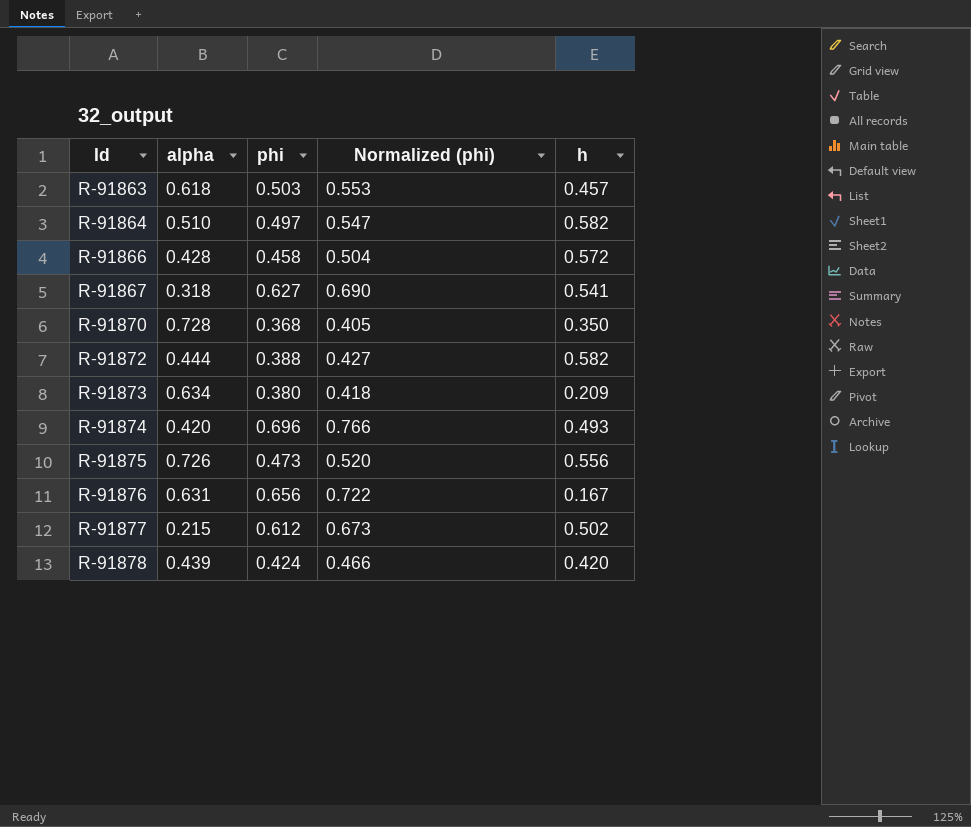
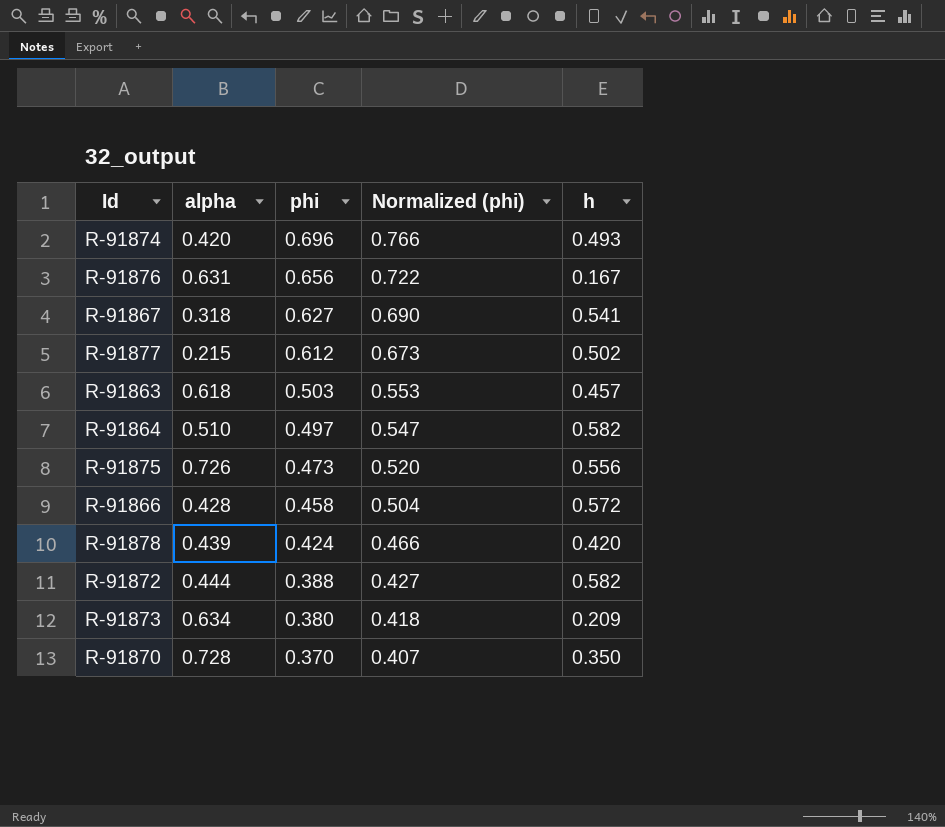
row order: Id ascending -> phi descending
R-91870 | phi: 0.368 -> 0.370
R-91870 | Normalized (phi): 0.405 -> 0.407

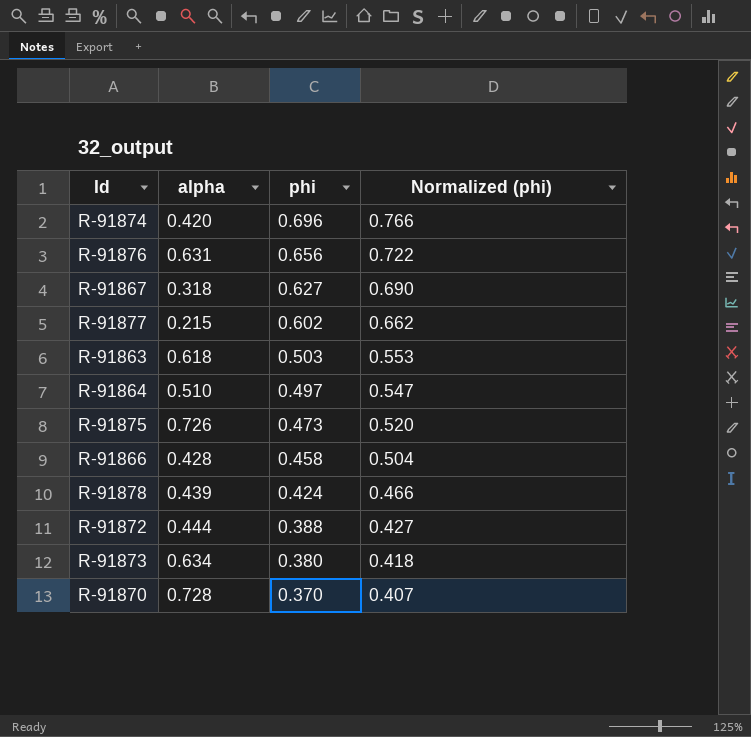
column h | position: 5 -> none
R-91877 | phi: 0.612 -> 0.602
R-91877 | Normalized (phi): 0.673 -> 0.662

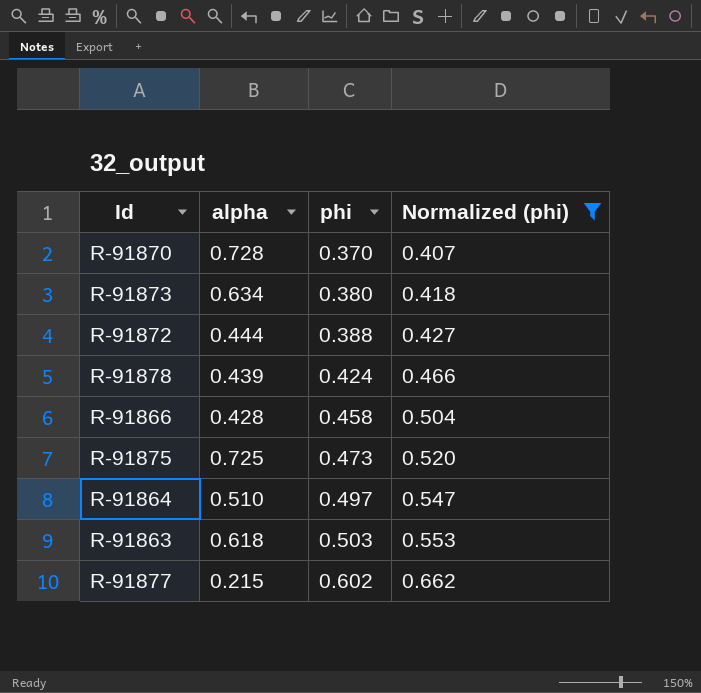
filter: none -> Normalized (phi) <= 0.662
row order: phi descending -> phi ascending
R-91875 | alpha: 0.726 -> 0.725

